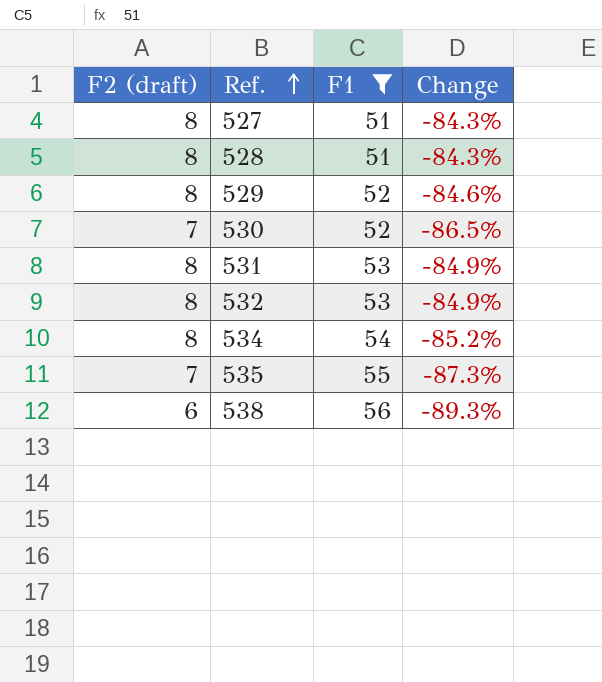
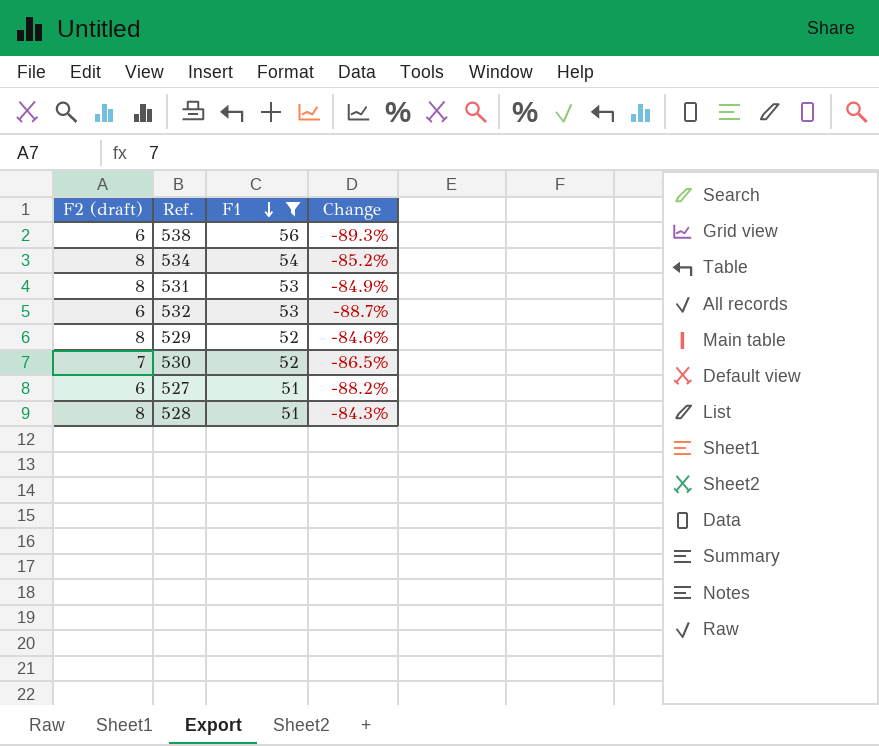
row order: Ref. ascending -> F1 descending
row 535: 7 | 55 | -87.3% -> none
532 | F2 (draft): 8 -> 6
532 | Change: -84.9% -> -88.7%
527 | F2 (draft): 8 -> 6
527 | Change: -84.3% -> -88.2%

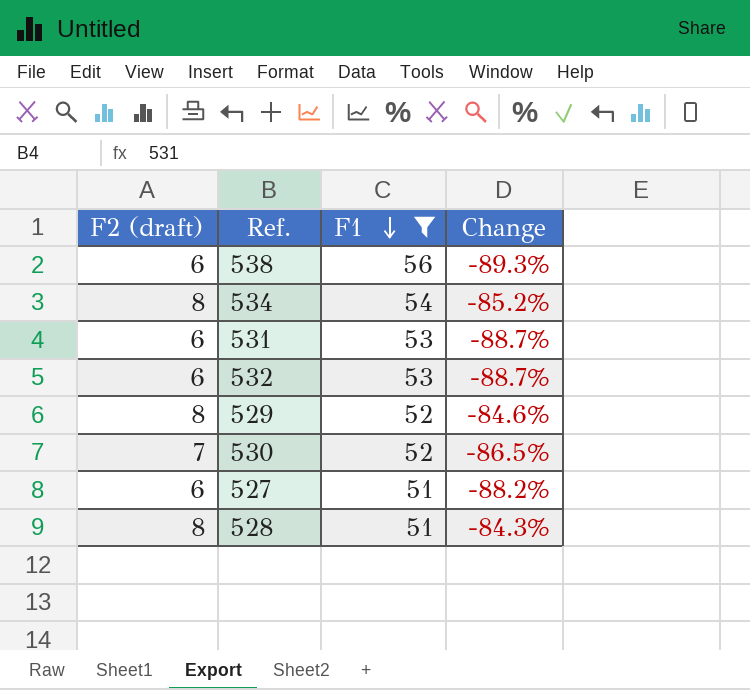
531 | F2 (draft): 8 -> 6
531 | Change: -84.9% -> -88.7%

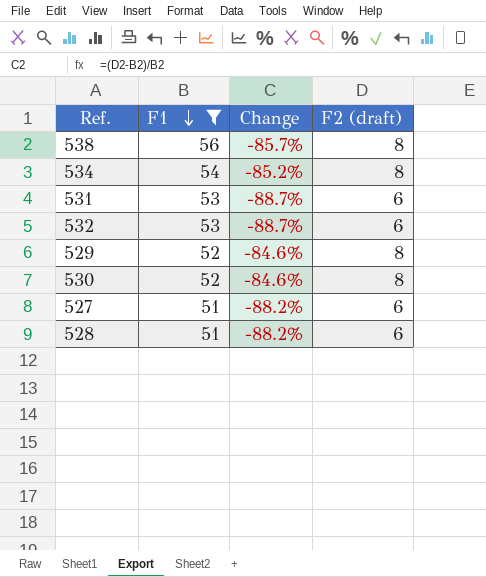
column F2 (draft) | position: 1 -> 4
538 | Change: -89.3% -> -85.7%
538 | F2 (draft): 6 -> 8
530 | Change: -86.5% -> -84.6%
530 | F2 (draft): 7 -> 8
528 | Change: -84.3% -> -88.2%
528 | F2 (draft): 8 -> 6

